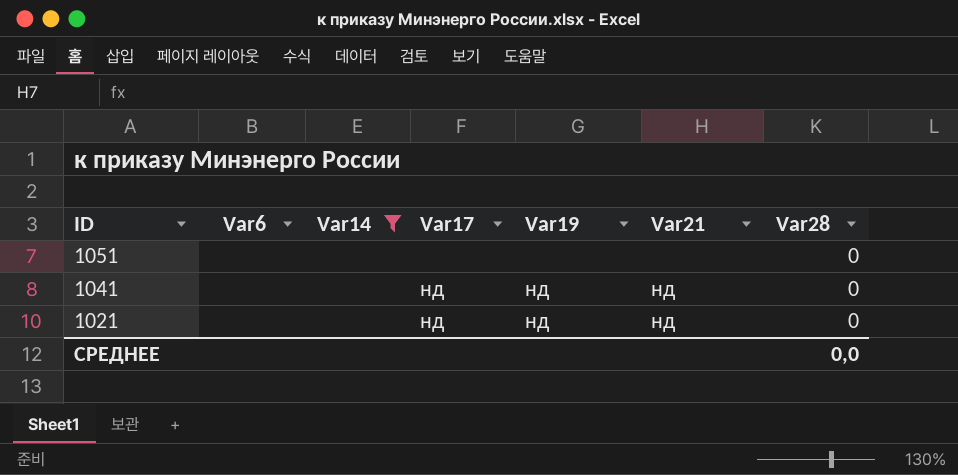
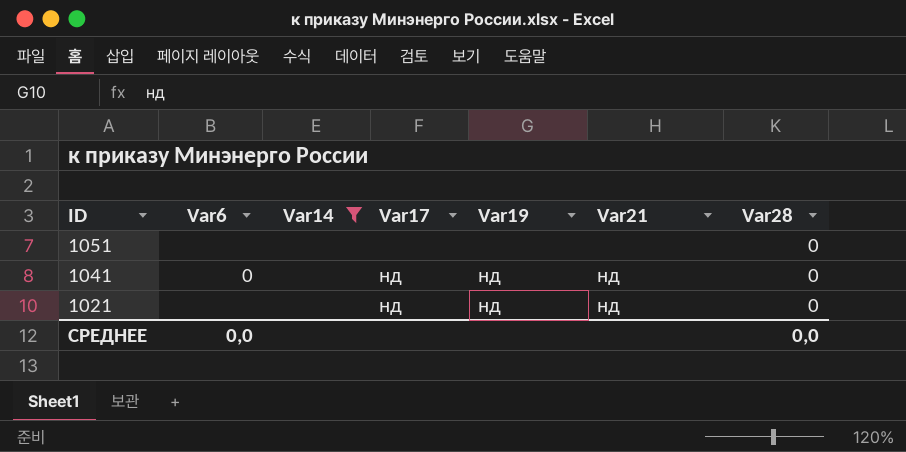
1041 | Var6: none -> 0
СРЕДНЕЕ | Var6: none -> 0,0

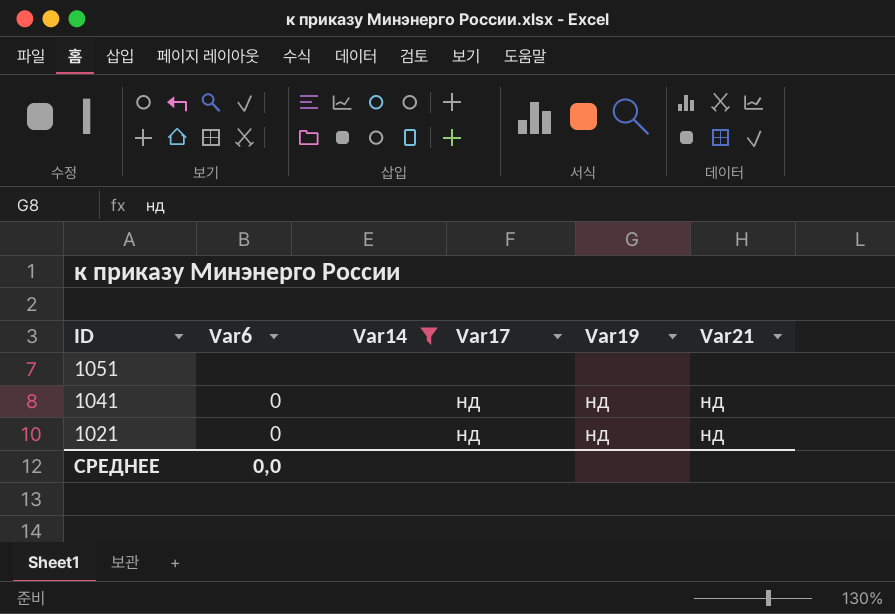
column Var28 | position: 7 -> none
1021 | Var6: none -> 0

